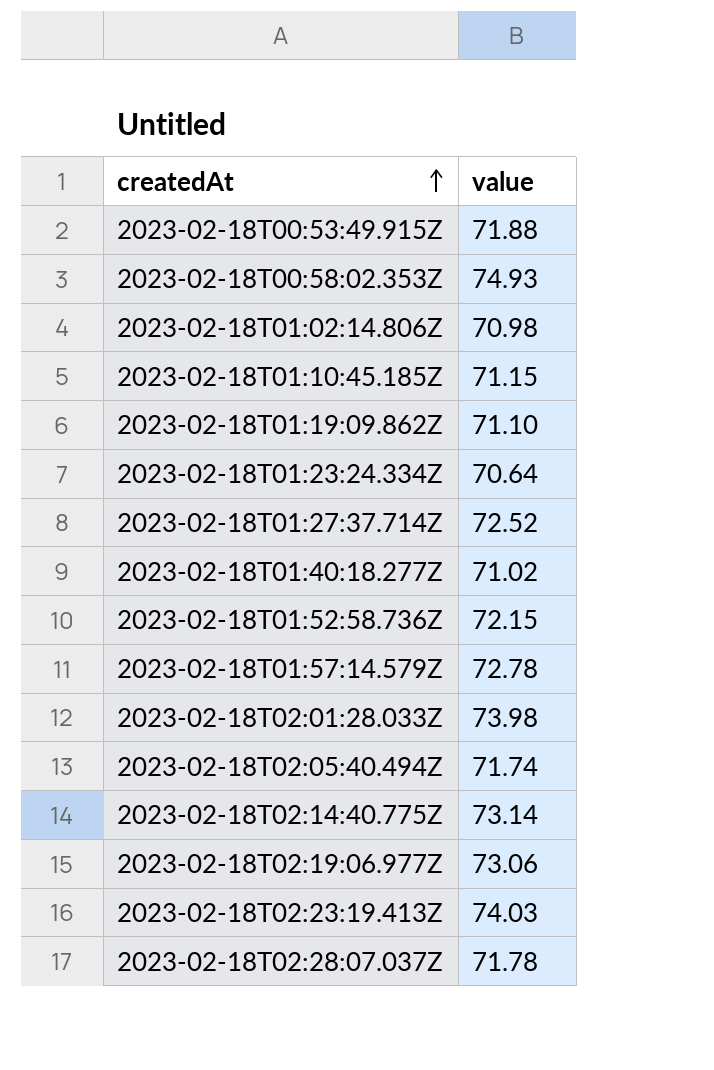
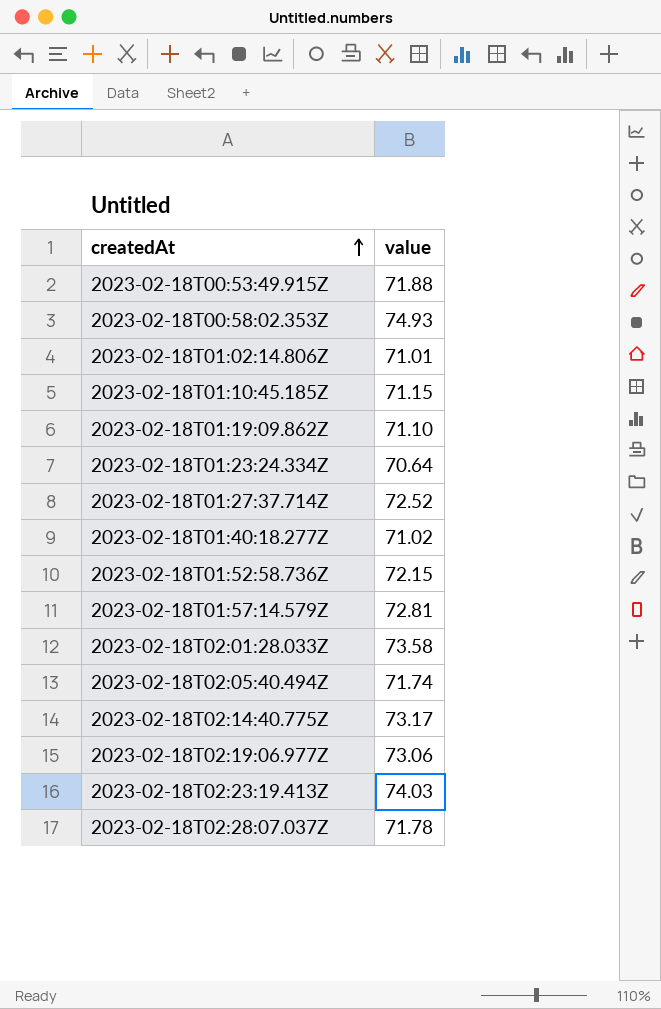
2023-02-18T01:02:14.806Z | value: 70.98 -> 71.01
2023-02-18T01:57:14.579Z | value: 72.78 -> 72.81
2023-02-18T02:01:28.033Z | value: 73.98 -> 73.58
2023-02-18T02:14:40.775Z | value: 73.14 -> 73.17

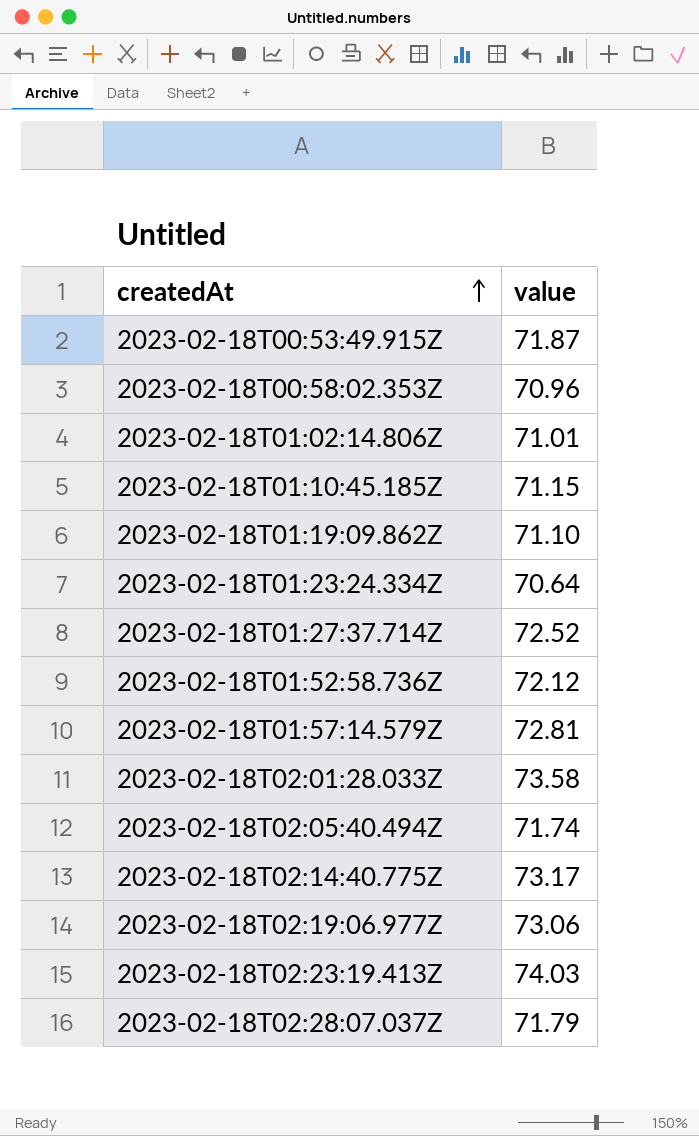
row 2023-02-18T01:40:18.277Z: 71.02 -> none
2023-02-18T00:53:49.915Z | value: 71.88 -> 71.87
2023-02-18T00:58:02.353Z | value: 74.93 -> 70.96
2023-02-18T01:52:58.736Z | value: 72.15 -> 72.12
2023-02-18T02:28:07.037Z | value: 71.78 -> 71.79

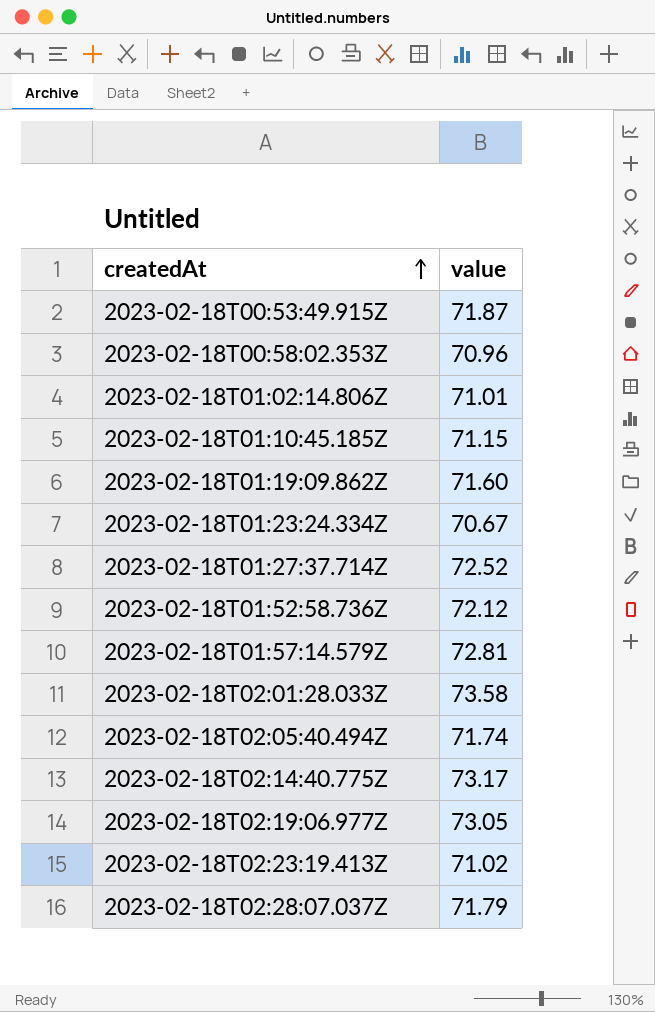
2023-02-18T01:19:09.862Z | value: 71.10 -> 71.60
2023-02-18T01:23:24.334Z | value: 70.64 -> 70.67
2023-02-18T02:19:06.977Z | value: 73.06 -> 73.05
2023-02-18T02:23:19.413Z | value: 74.03 -> 71.02

